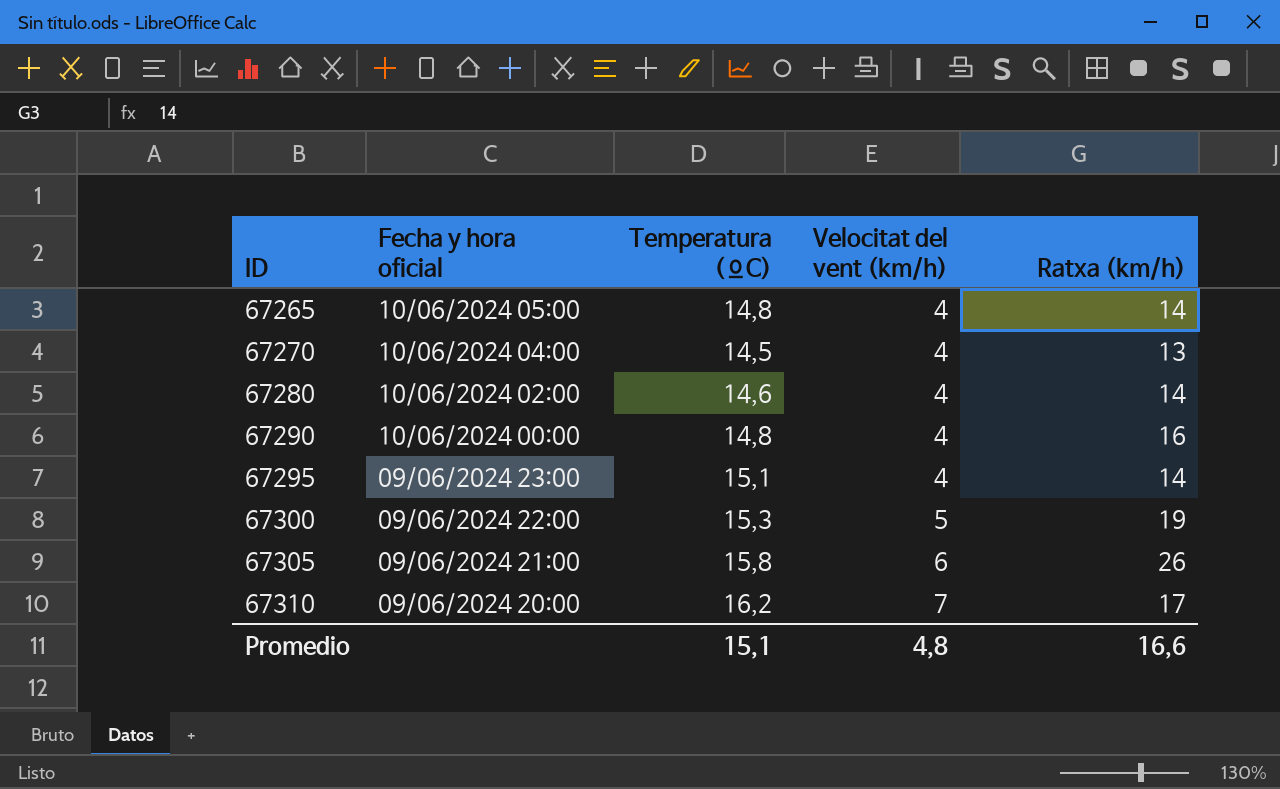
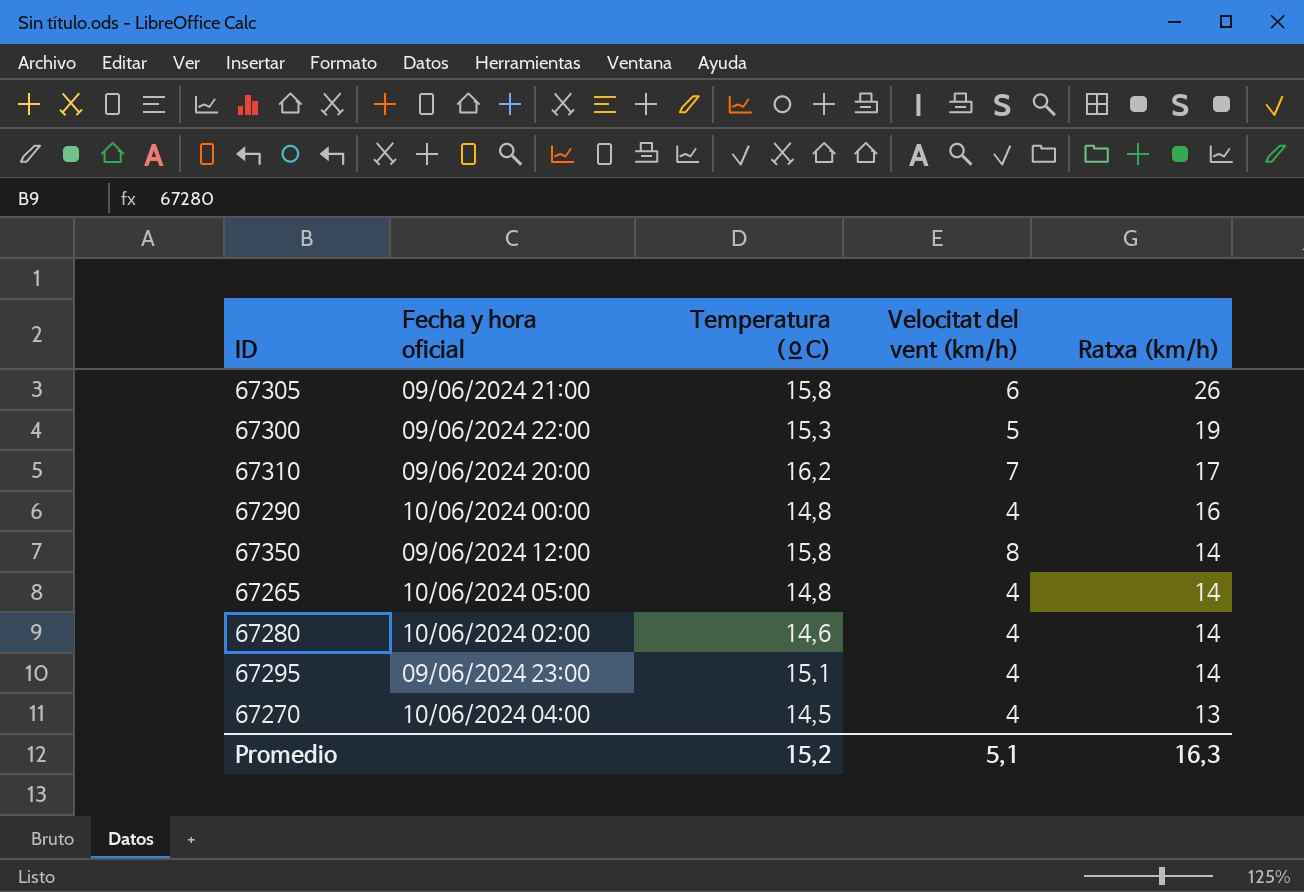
row order: ID ascending -> Ratxa (km/h) descending
row 67350: none -> 09/06/2024 12:00 | 15,8 | 8 | 14
Promedio | Temperatura (ºC): 15,1 -> 15,2
Promedio | Velocitat del vent (km/h): 4,8 -> 5,1
Promedio | Ratxa (km/h): 16,6 -> 16,3

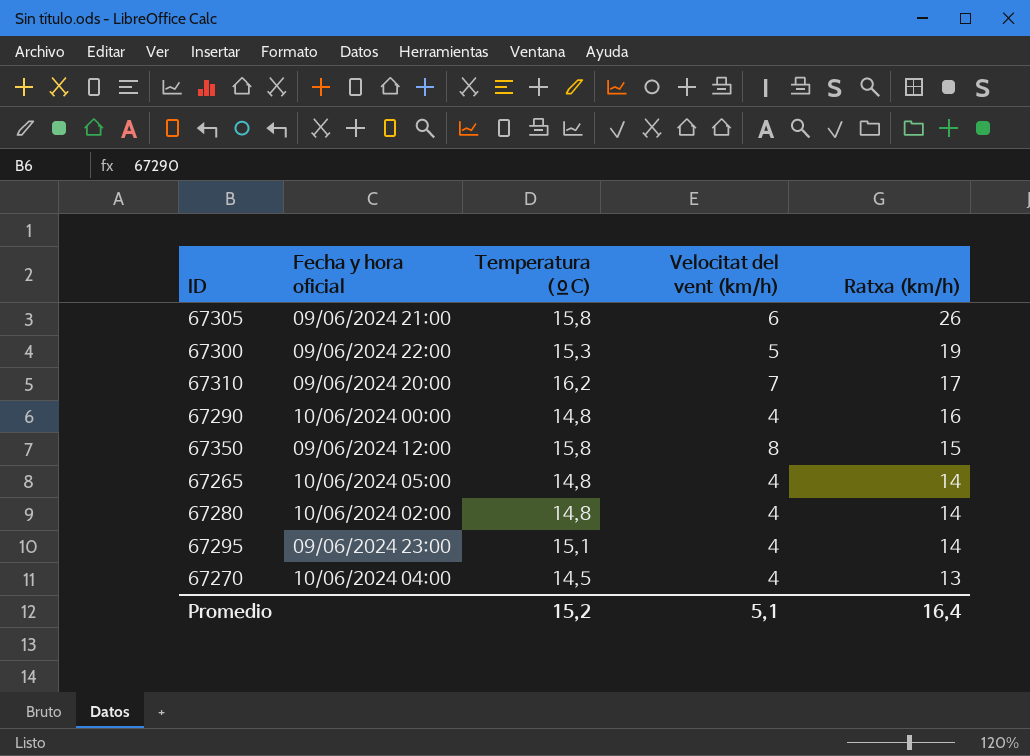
67350 | Ratxa (km/h): 14 -> 15
67280 | Temperatura (ºC): 14,6 -> 14,8
Promedio | Ratxa (km/h): 16,3 -> 16,4

